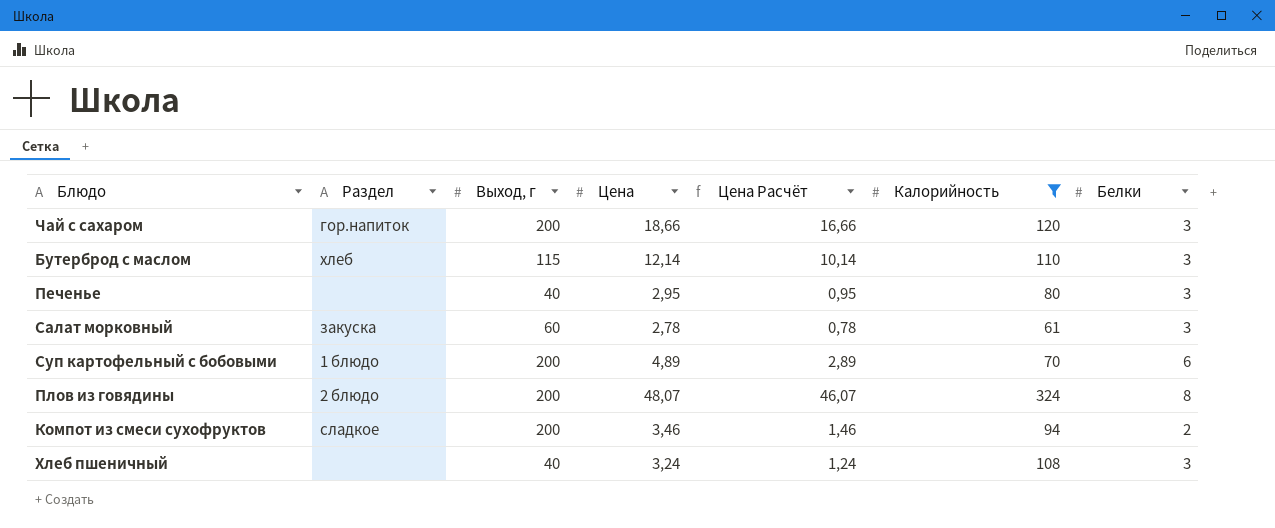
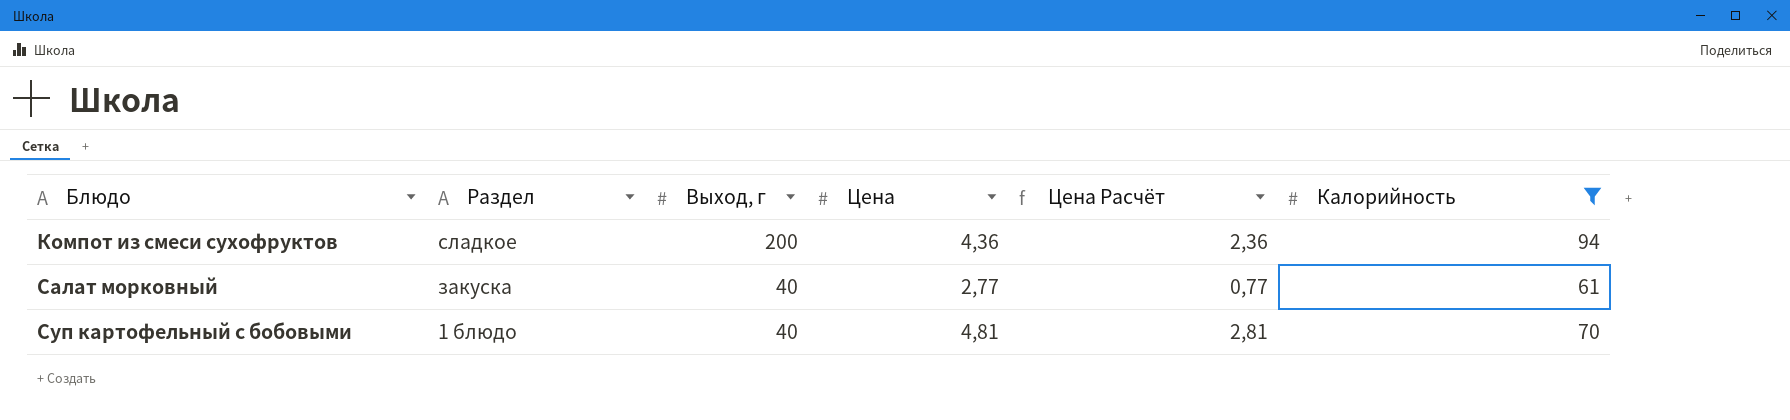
row order: none -> Блюдо ascending
column Белки | position: 7 -> none
row Чай с сахаром: гор.напиток | 200 | 18,66 | 16,66 | 120 | 3 -> none
row Бутерброд с маслом: хлеб | 115 | 12,14 | 10,14 | 110 | 3 -> none
row Печенье: none | 40 | 2,95 | 0,95 | 80 | 3 -> none
row Плов из говядины: 2 блюдо | 200 | 48,07 | 46,07 | 324 | 8 -> none
row Хлеб пшеничный: none | 40 | 3,24 | 1,24 | 108 | 3 -> none
Компот из смеси сухофруктов | Цена: 3,46 -> 4,36
Компот из смеси сухофруктов | Цена Расчёт: 1,46 -> 2,36
Салат морковный | Выход, г: 60 -> 40
Салат морковный | Цена: 2,78 -> 2,77
Салат морковный | Цена Расчёт: 0,78 -> 0,77
Суп картофельный с бобовыми | Выход, г: 200 -> 40
Суп картофельный с бобовыми | Цена: 4,89 -> 4,81
Суп картофельный с бобовыми | Цена Расчёт: 2,89 -> 2,81

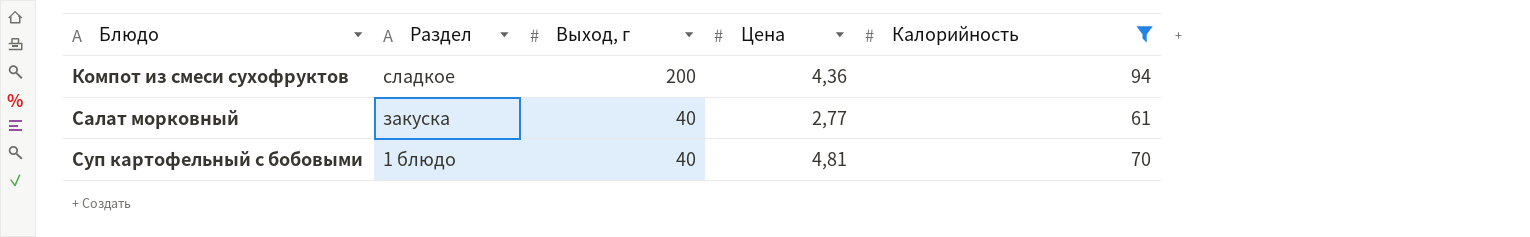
column Цена Расчёт | formula: [Цена] - 2 -> none

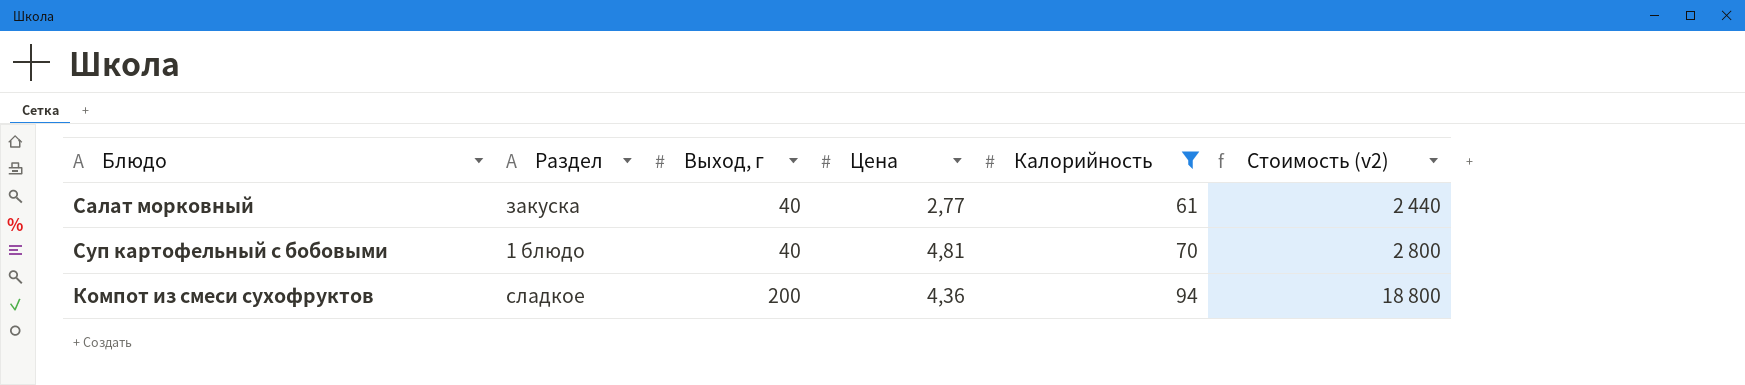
row order: Блюдо ascending -> Выход, г ascending
column Стоимость (v2) | formula: none -> [Выход, г] * [Калорийность]

